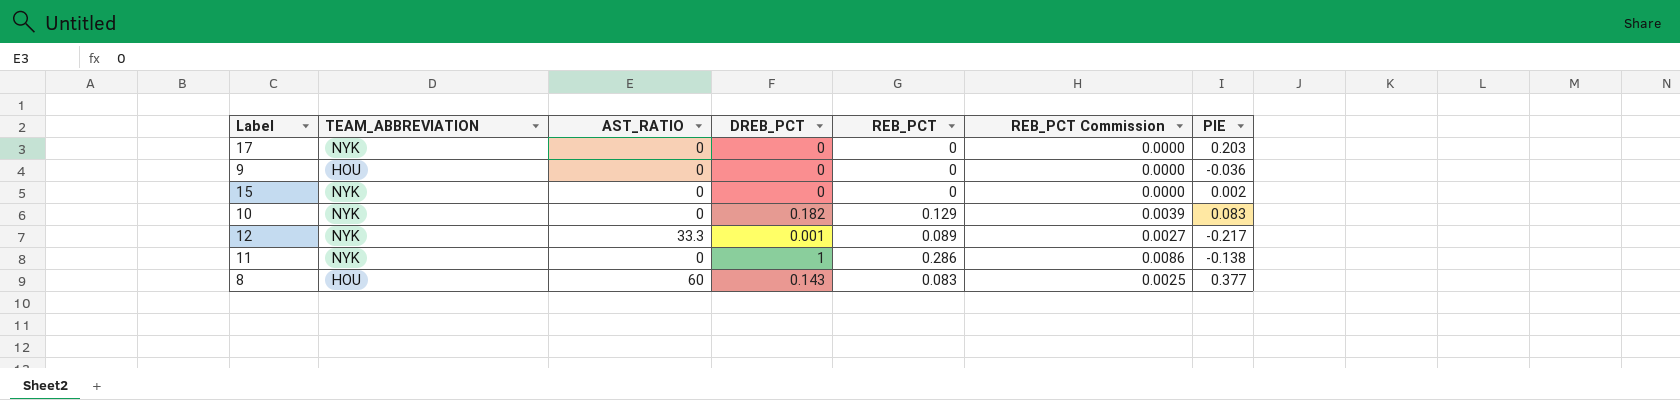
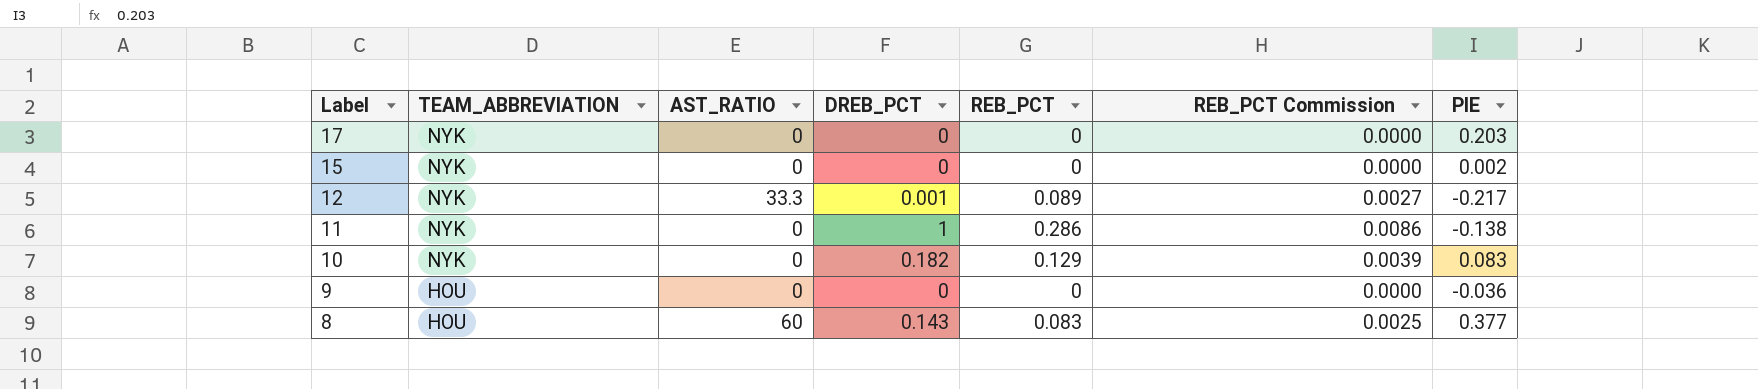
row order: none -> Label descending

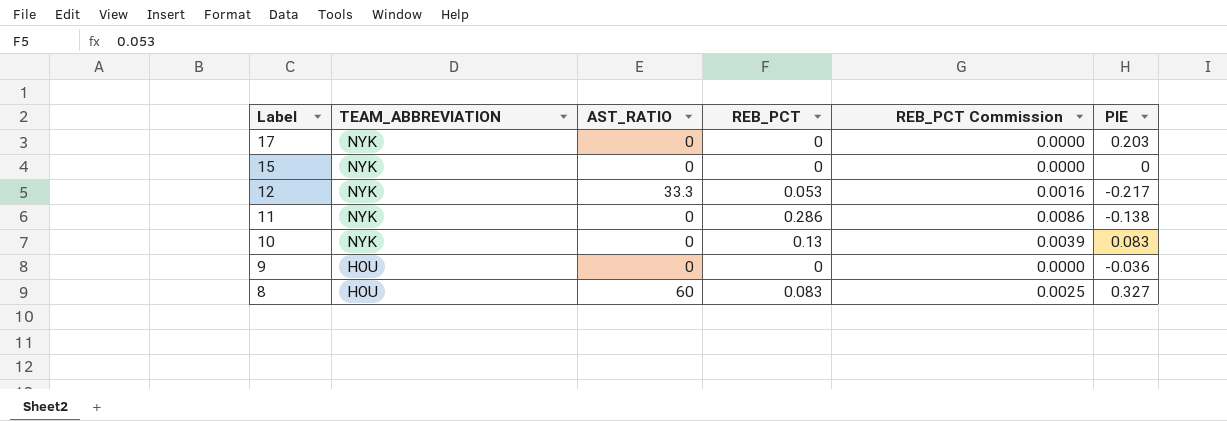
column DREB_PCT | position: 4 -> none
15 | PIE: 0.002 -> 0
12 | REB_PCT: 0.089 -> 0.053
12 | REB_PCT Commission: 0.0027 -> 0.0016
10 | REB_PCT: 0.129 -> 0.13
8 | PIE: 0.377 -> 0.327

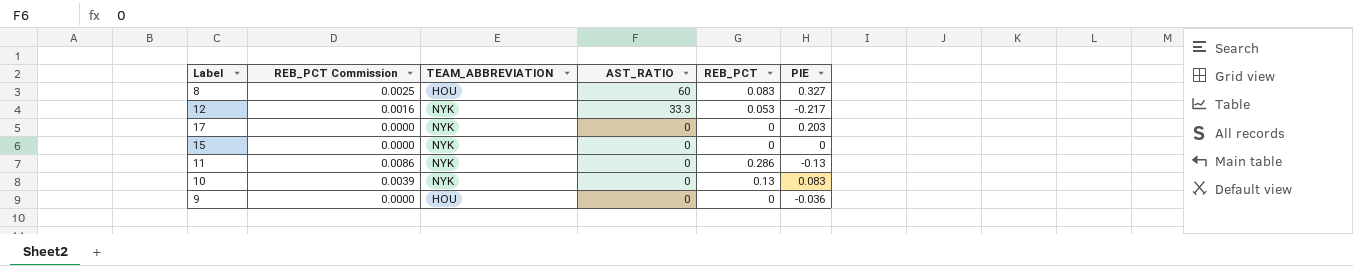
row order: Label descending -> AST_RATIO descending
column REB_PCT Commission | position: 5 -> 2
11 | PIE: -0.138 -> -0.13

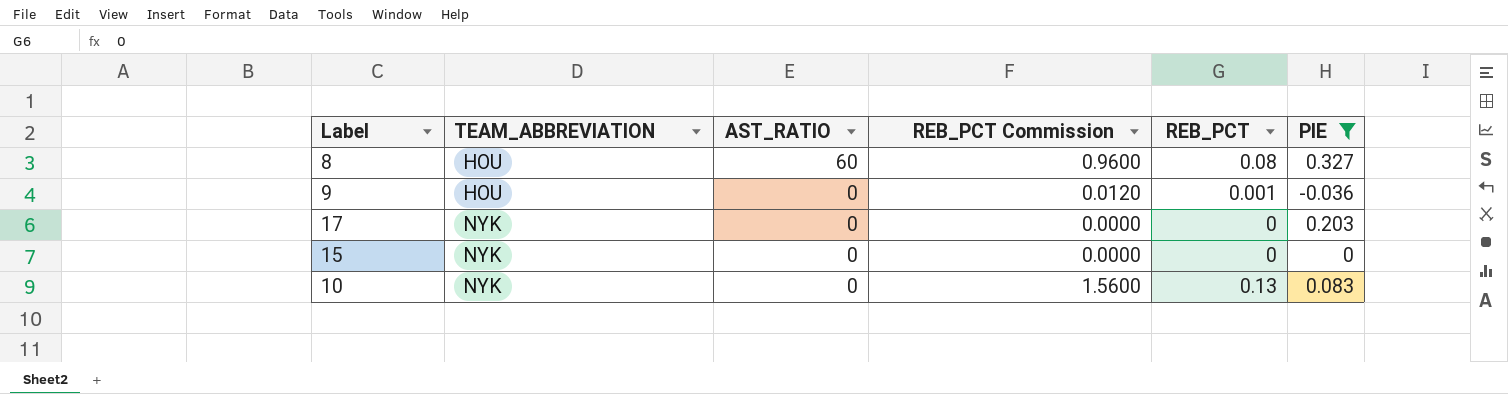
filter: none -> PIE >= -0.036
row order: AST_RATIO descending -> TEAM_ABBREVIATION ascending
column REB_PCT Commission | formula: [REB_PCT] * 0.03 -> [REB_PCT] * 12
column REB_PCT Commission | position: 2 -> 4
8 | REB_PCT: 0.083 -> 0.08
9 | REB_PCT: 0 -> 0.001

